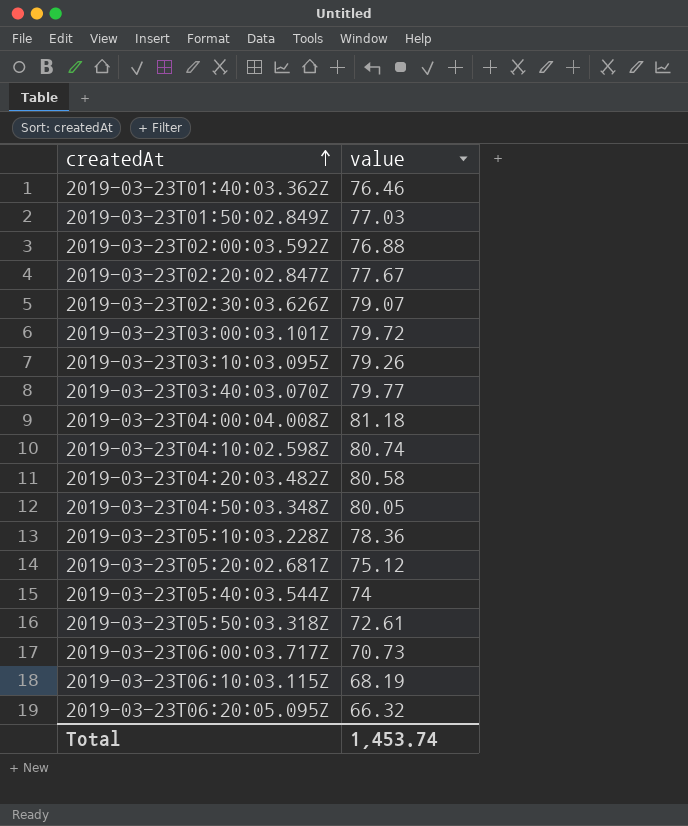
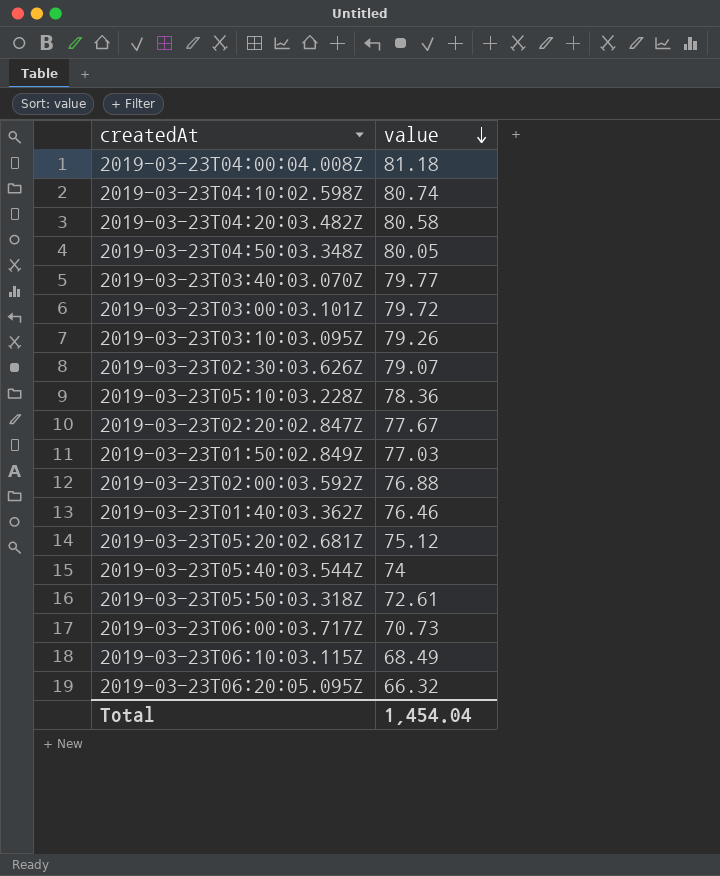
row order: createdAt ascending -> value descending
2019-03-23T06:10:03.115Z | value: 68.19 -> 68.49
Total | value: 1,453.74 -> 1,454.04

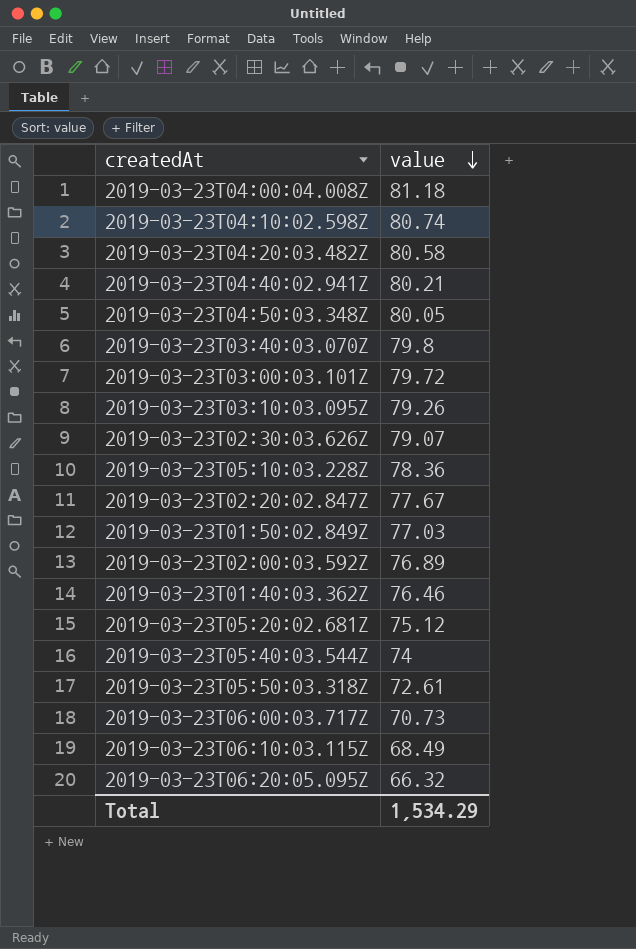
row 2019-03-23T04:40:02.941Z: none -> 80.21
2019-03-23T03:40:03.070Z | value: 79.77 -> 79.8
2019-03-23T02:00:03.592Z | value: 76.88 -> 76.89
Total | value: 1,454.04 -> 1,534.29

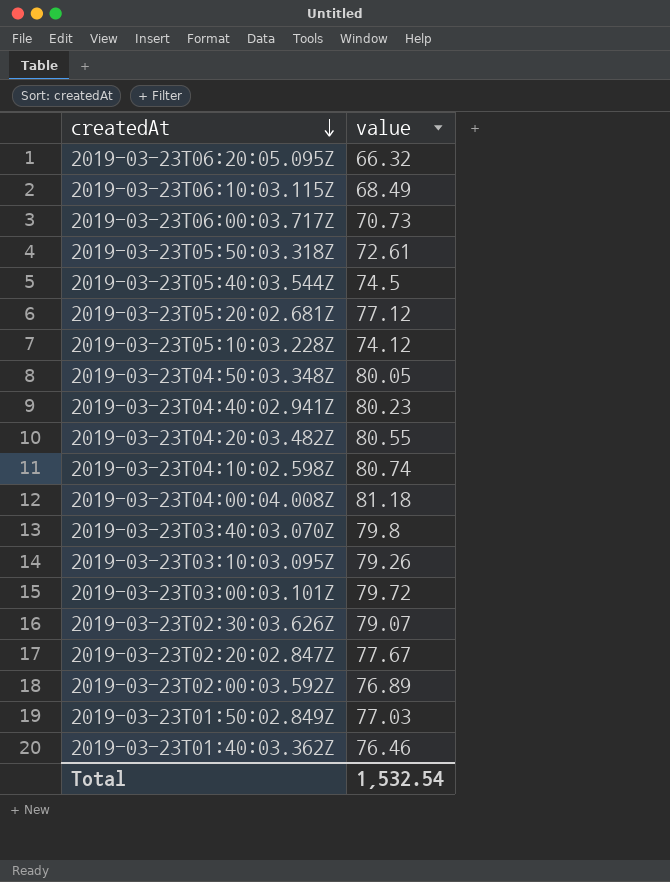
row order: value descending -> createdAt descending
2019-03-23T05:40:03.544Z | value: 74 -> 74.5
2019-03-23T05:20:02.681Z | value: 75.12 -> 77.12
2019-03-23T05:10:03.228Z | value: 78.36 -> 74.12
2019-03-23T04:40:02.941Z | value: 80.21 -> 80.23
2019-03-23T04:20:03.482Z | value: 80.58 -> 80.55
Total | value: 1,534.29 -> 1,532.54

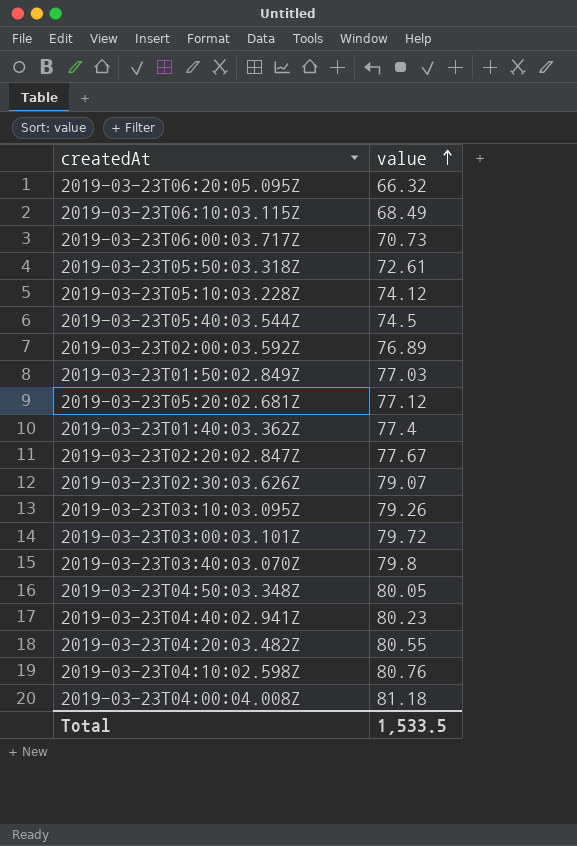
row order: createdAt descending -> value ascending
2019-03-23T01:40:03.362Z | value: 76.46 -> 77.4
2019-03-23T04:10:02.598Z | value: 80.74 -> 80.76
Total | value: 1,532.54 -> 1,533.5

